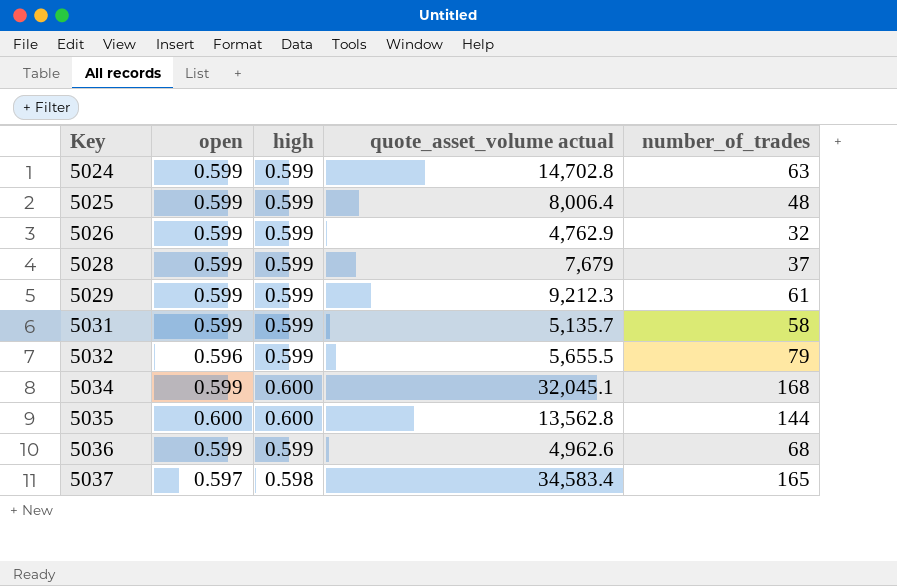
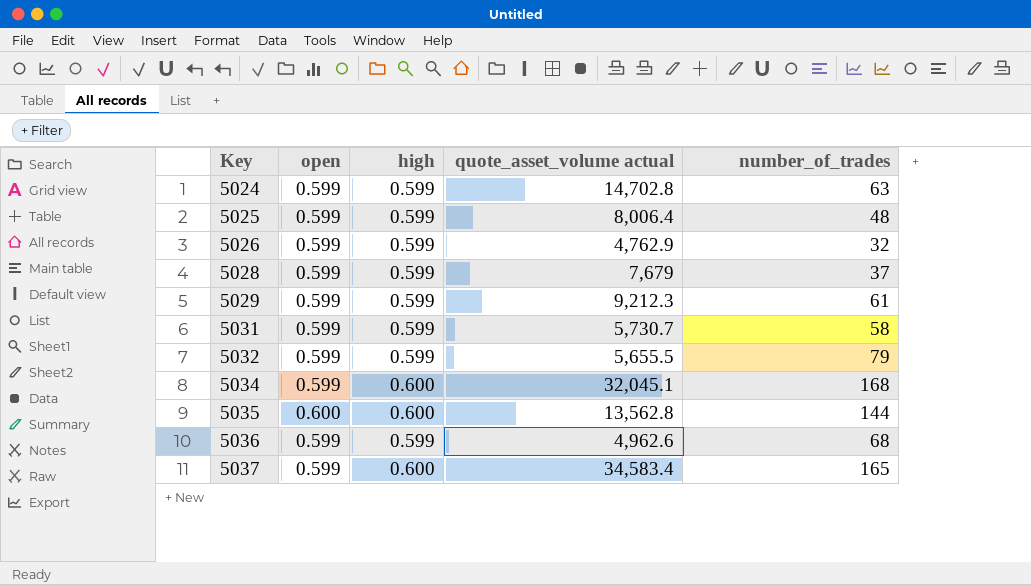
5031 | quote_asset_volume actual: 5,135.7 -> 5,730.7
5032 | open: 0.596 -> 0.599
5037 | open: 0.597 -> 0.599
5037 | high: 0.598 -> 0.600

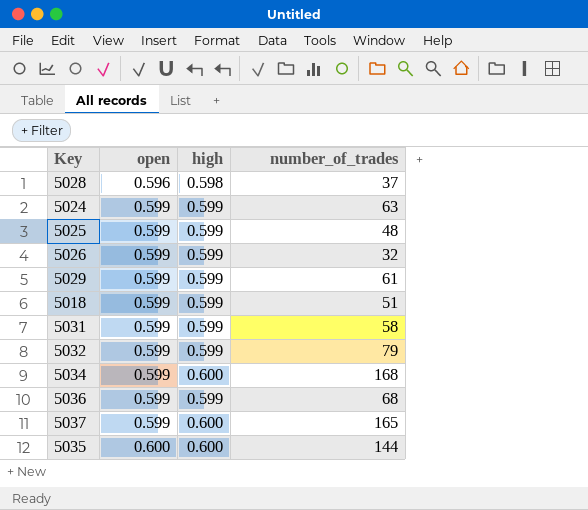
row order: Key ascending -> open ascending
column quote_asset_volume actual | position: 4 -> none
5028 | open: 0.599 -> 0.596
5028 | high: 0.599 -> 0.598
row 5018: none -> 0.599 | 0.599 | 51

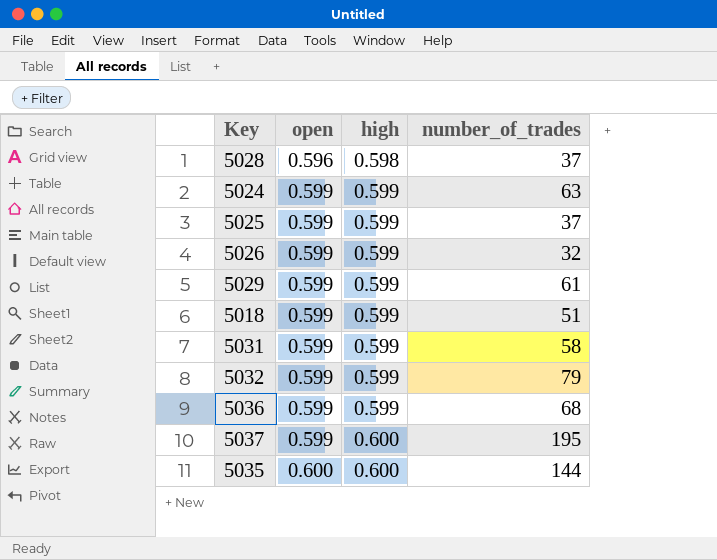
row 5034: 0.599 | 0.600 | 168 -> none
5025 | number_of_trades: 48 -> 37
5037 | number_of_trades: 165 -> 195

